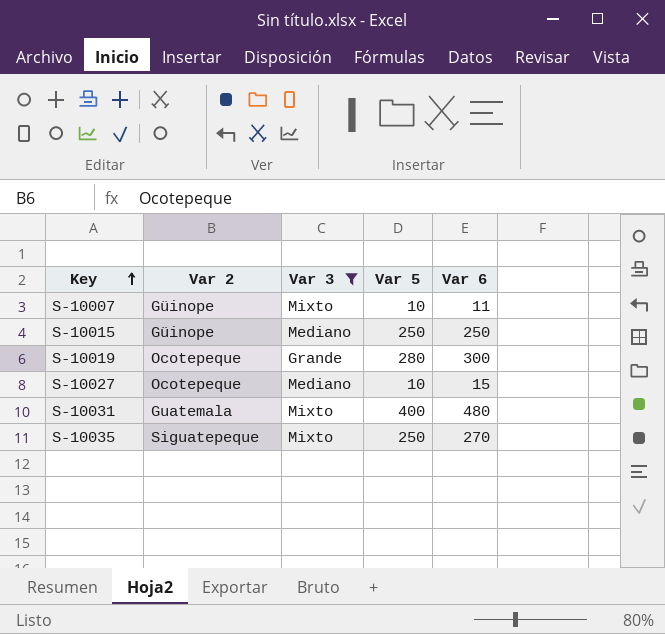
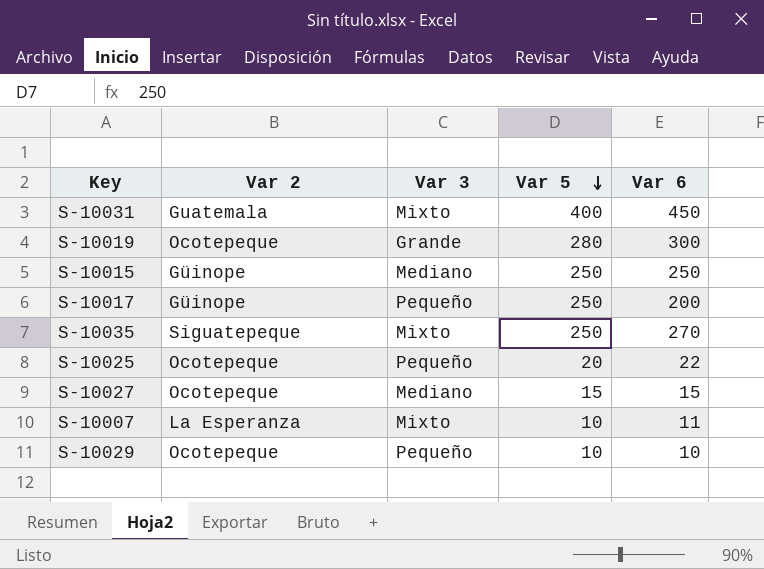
filter: Var 3 != Pequeño -> none
row order: Key ascending -> Var 5 descending
S-10031 | Var 6: 480 -> 450
S-10027 | Var 5: 10 -> 15
S-10007 | Var 2: Güinope -> La Esperanza

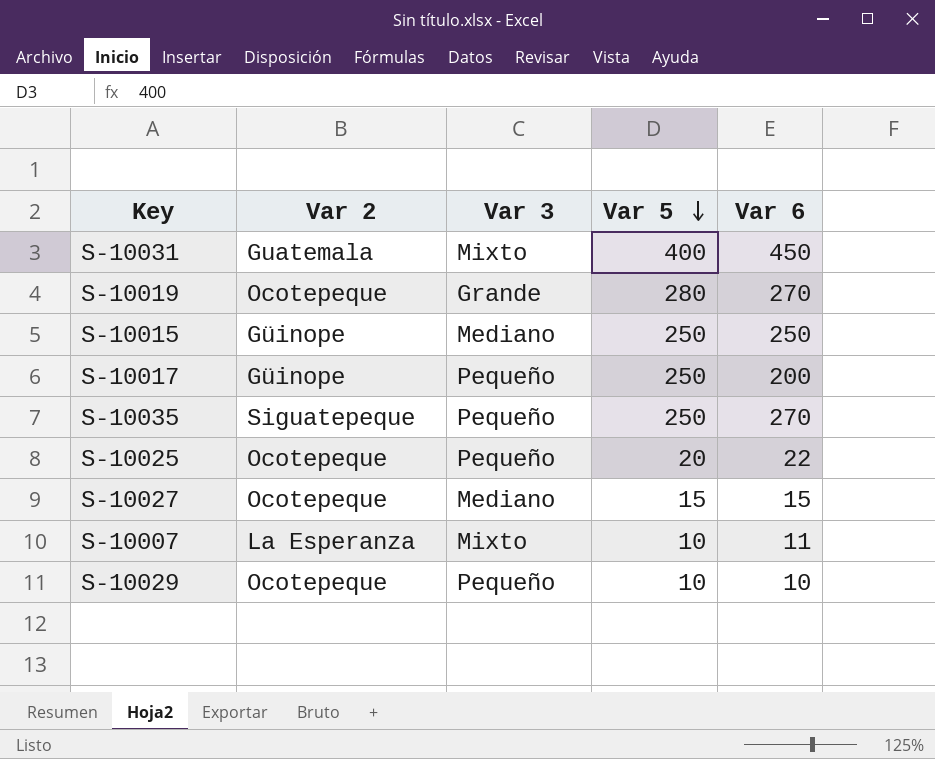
S-10019 | Var 6: 300 -> 270
S-10035 | Var 3: Mixto -> Pequeño

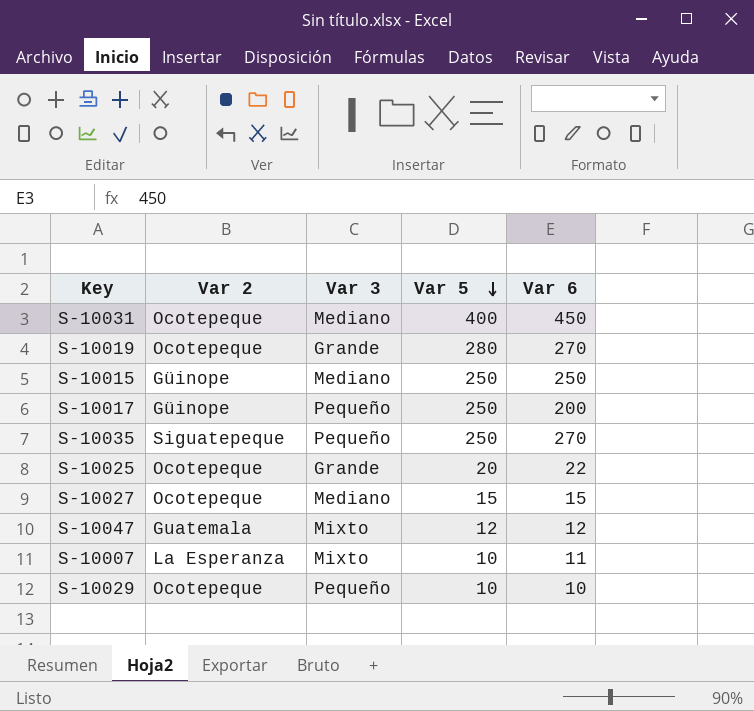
S-10031 | Var 2: Guatemala -> Ocotepeque
S-10031 | Var 3: Mixto -> Mediano
S-10025 | Var 3: Pequeño -> Grande
row S-10047: none -> Guatemala | Mixto | 12 | 12

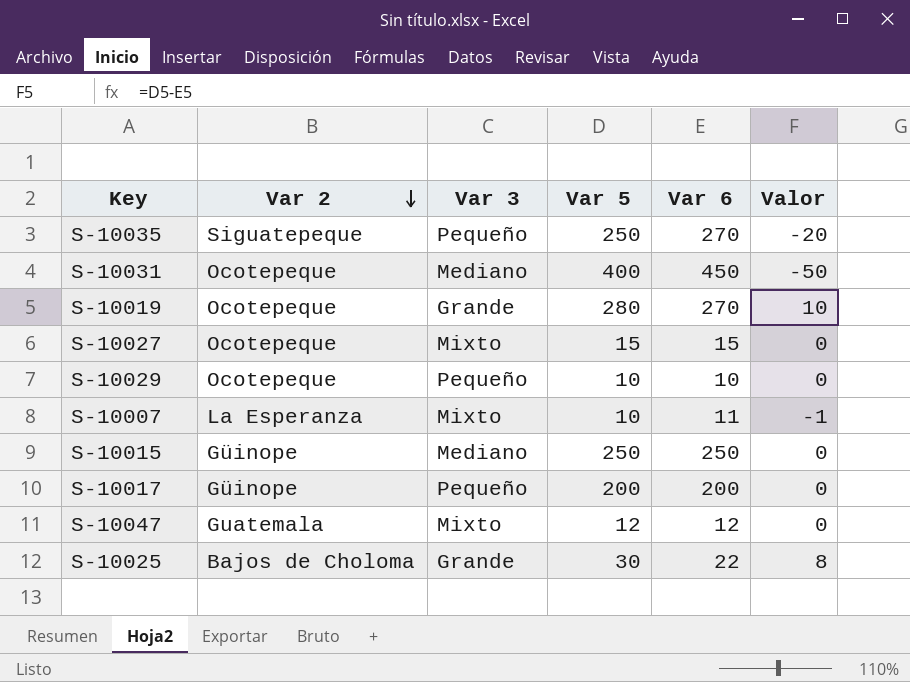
row order: Var 5 descending -> Var 2 descending
column Valor | formula: none -> [Var 5] - [Var 6]
S-10027 | Var 3: Mediano -> Mixto
S-10017 | Var 5: 250 -> 200
S-10025 | Var 2: Ocotepeque -> Bajos de Choloma
S-10025 | Var 5: 20 -> 30

